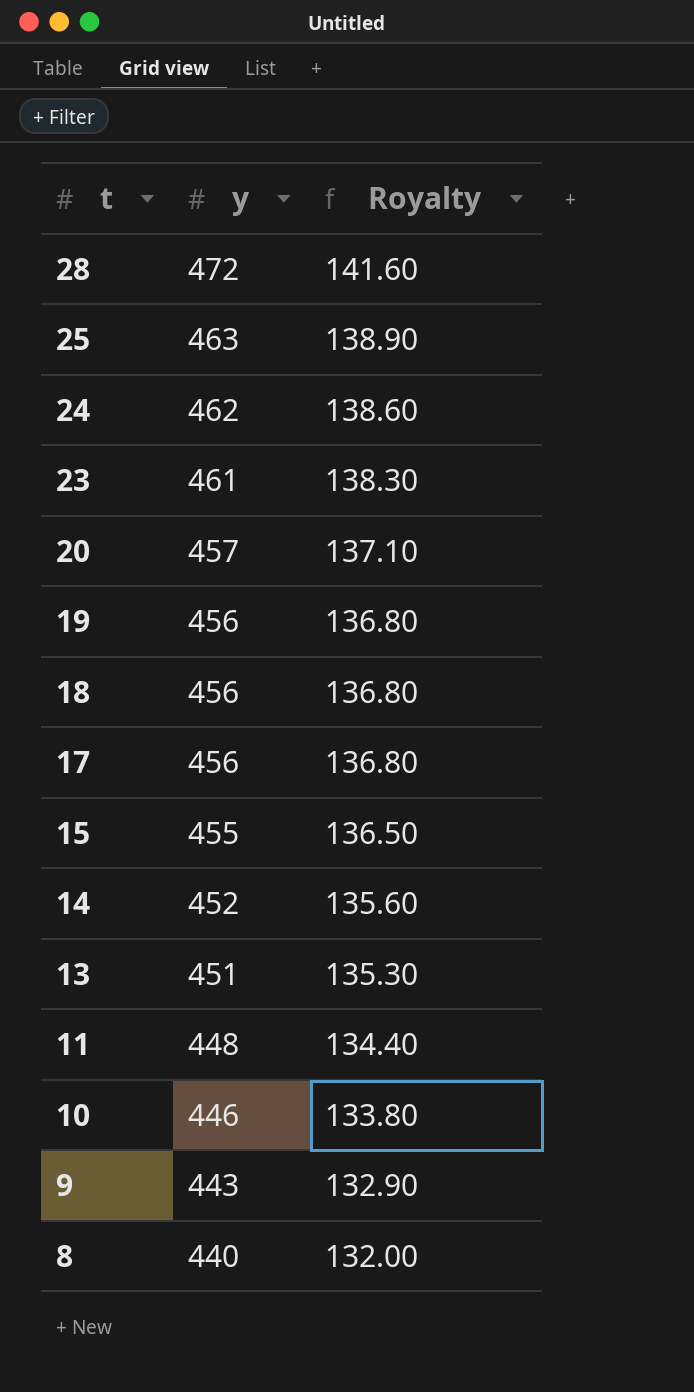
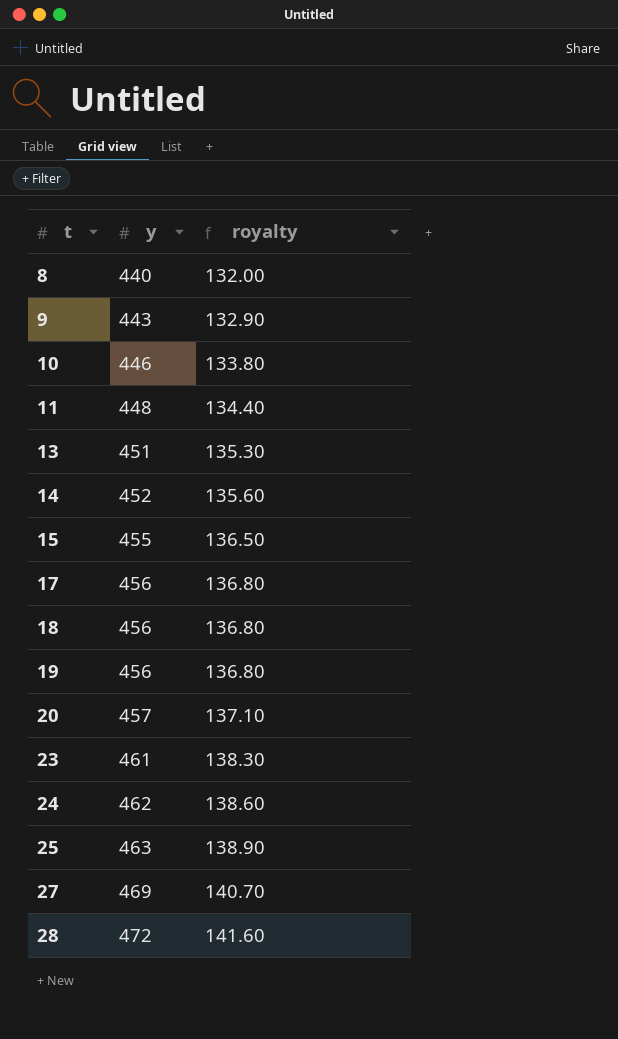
row order: t descending -> t ascending
column name: Royalty -> royalty
row 27: none -> 469 | 140.70

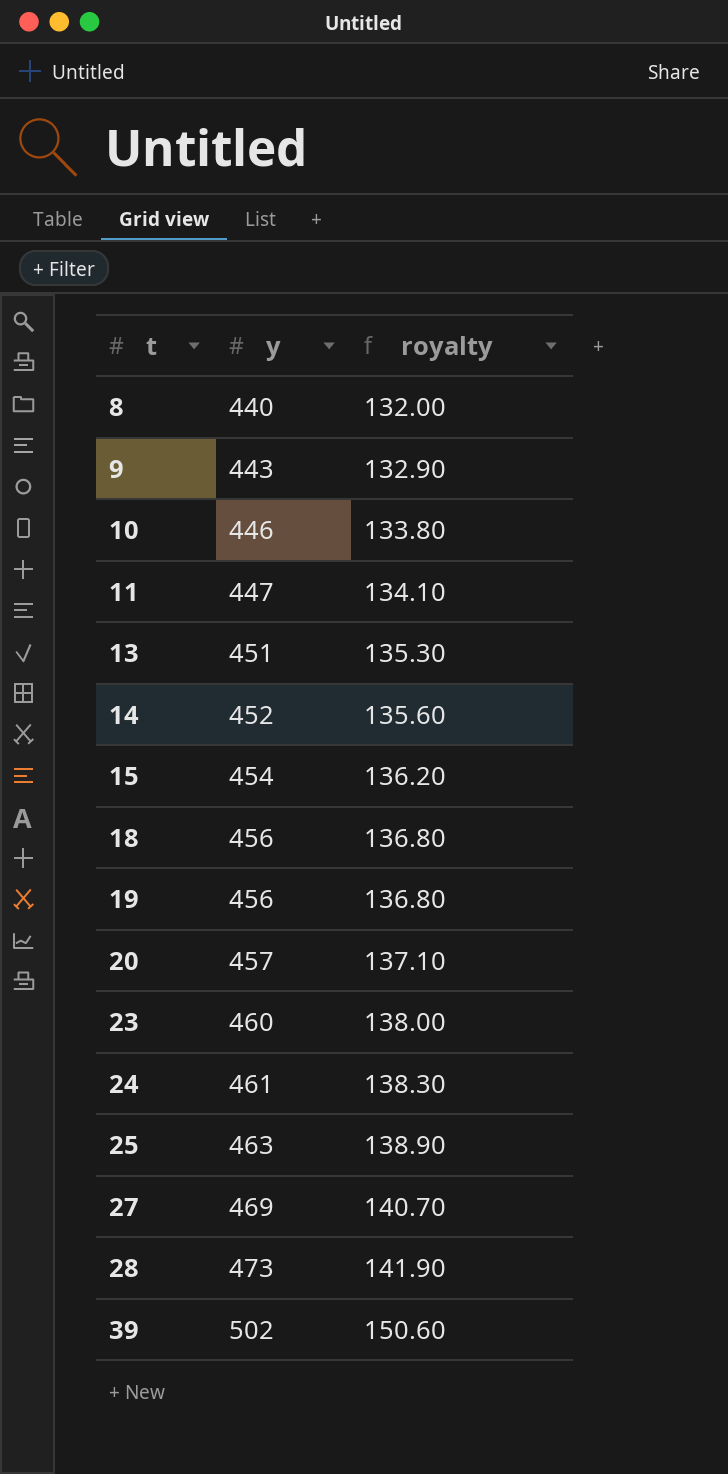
row 17: 456 | 136.80 -> none
11 | y: 448 -> 447
11 | royalty: 134.40 -> 134.10
15 | y: 455 -> 454
15 | royalty: 136.50 -> 136.20
23 | y: 461 -> 460
23 | royalty: 138.30 -> 138.00
24 | y: 462 -> 461
24 | royalty: 138.60 -> 138.30
28 | y: 472 -> 473
28 | royalty: 141.60 -> 141.90
row 39: none -> 502 | 150.60

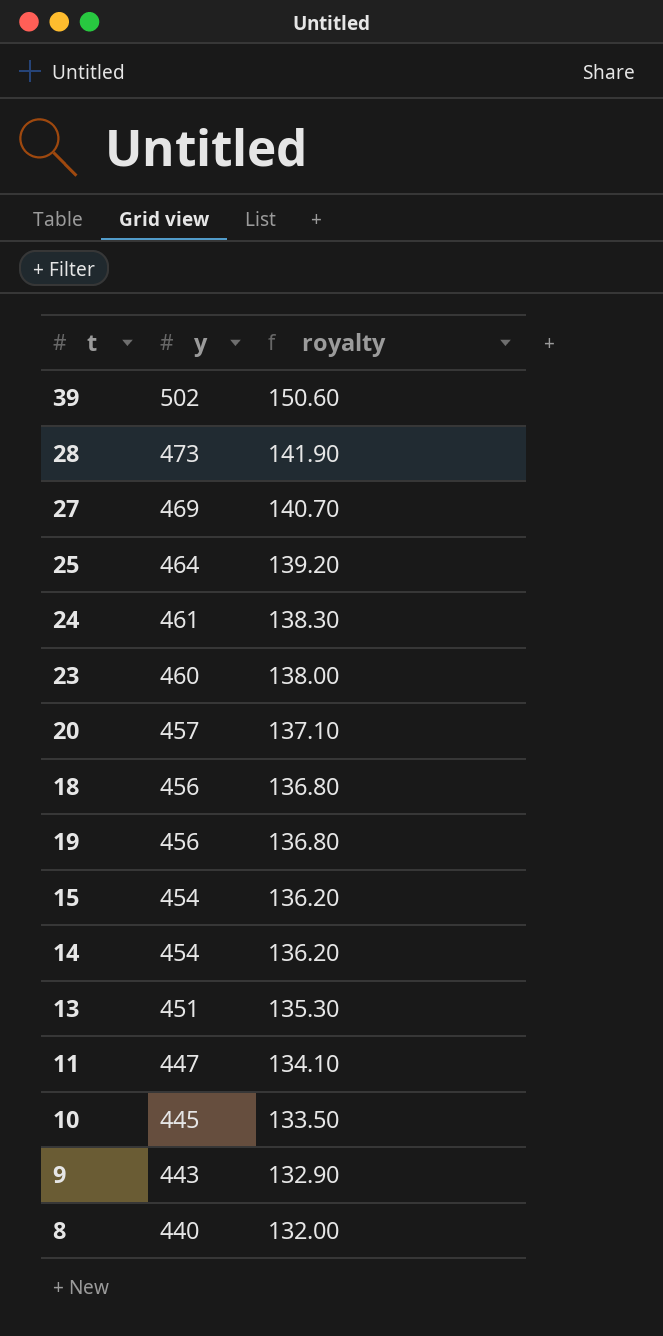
row order: t ascending -> y descending
25 | y: 463 -> 464
25 | royalty: 138.90 -> 139.20
14 | y: 452 -> 454
14 | royalty: 135.60 -> 136.20
10 | y: 446 -> 445
10 | royalty: 133.80 -> 133.50

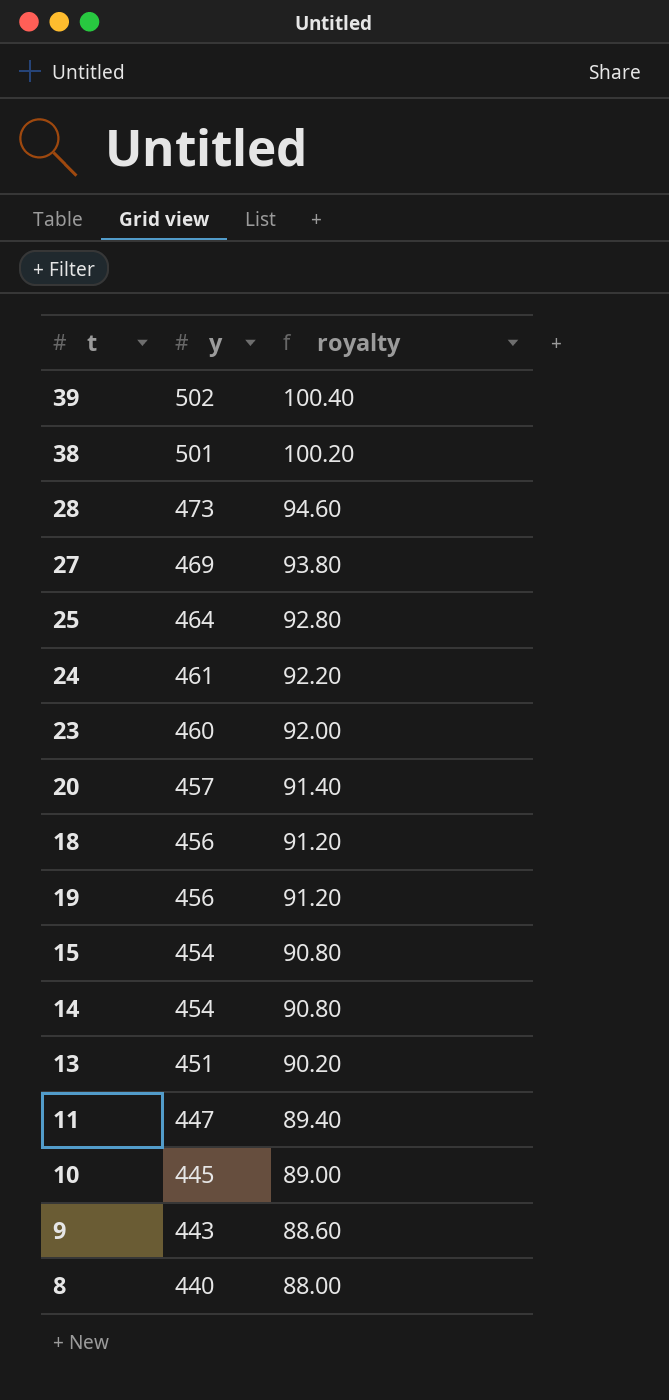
column royalty | formula: [y] * 0.3 -> [y] * 0.2
row 38: none -> 501 | 100.20

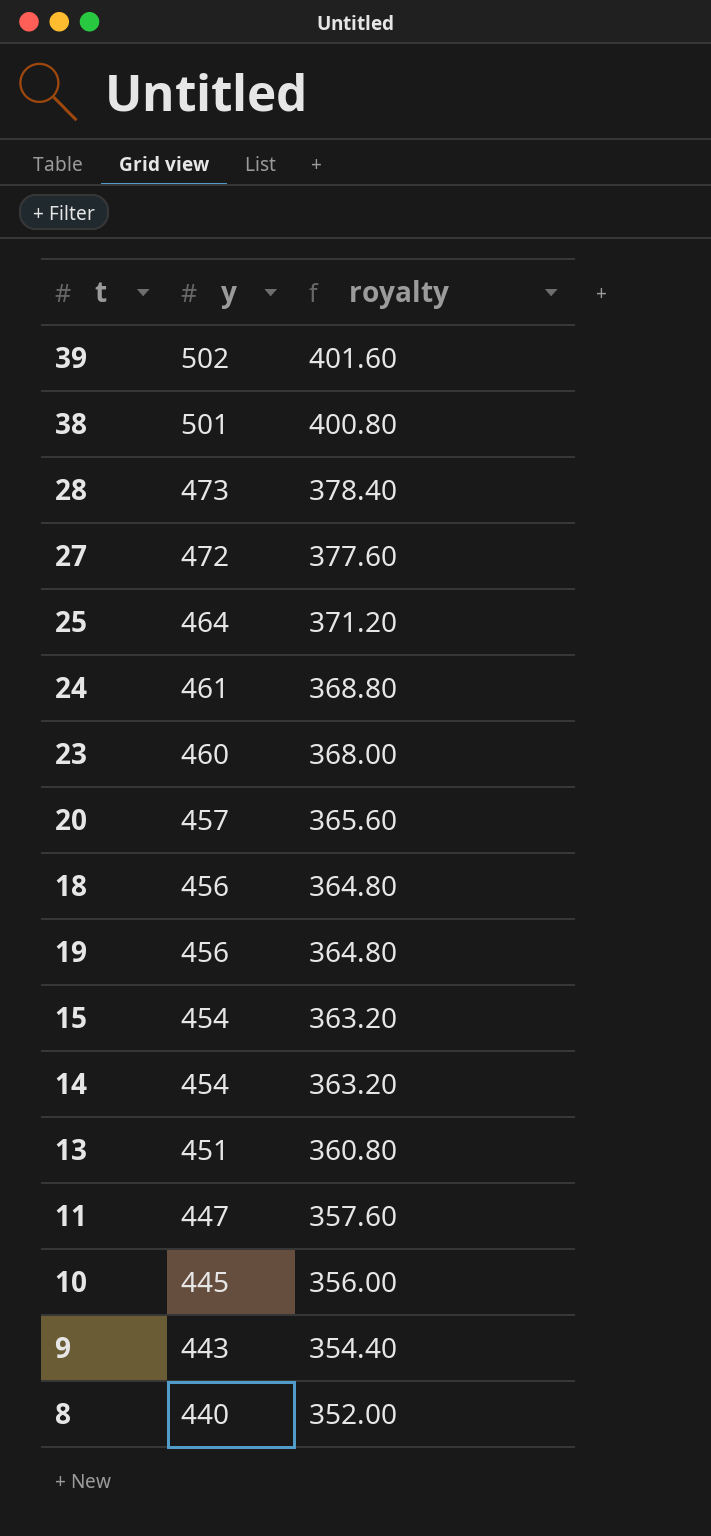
column royalty | formula: [y] * 0.2 -> [y] * 0.8
27 | y: 469 -> 472

